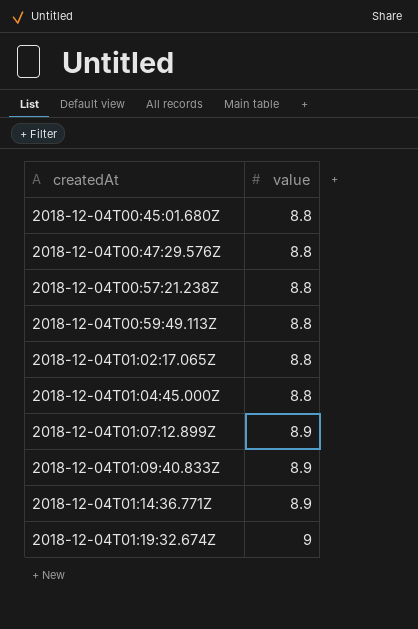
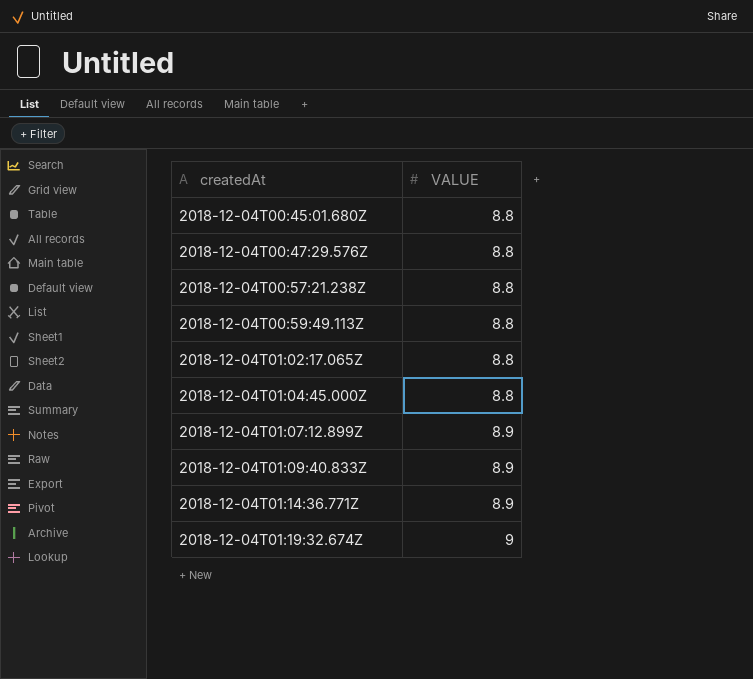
column name: value -> VALUE

